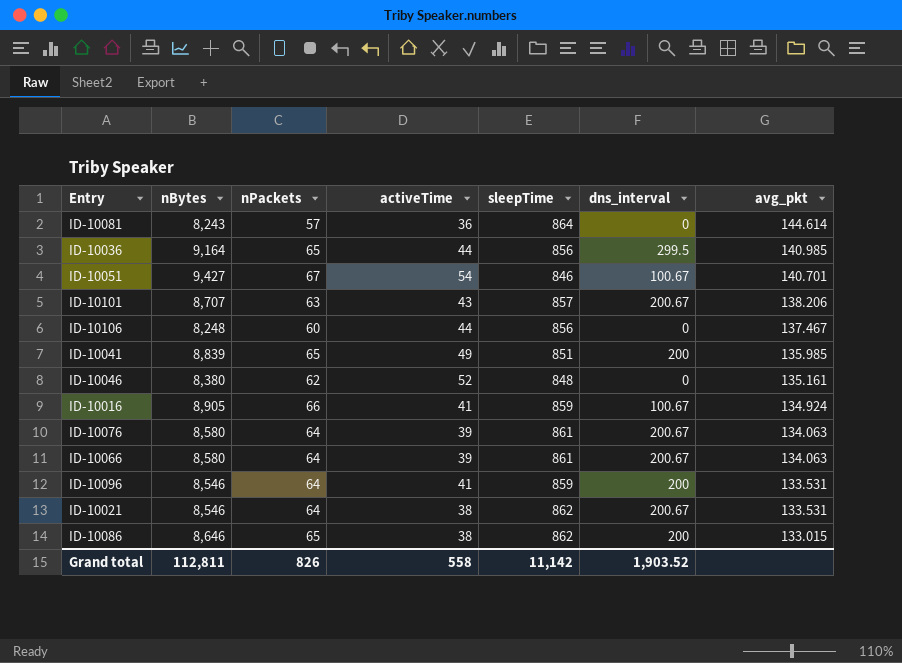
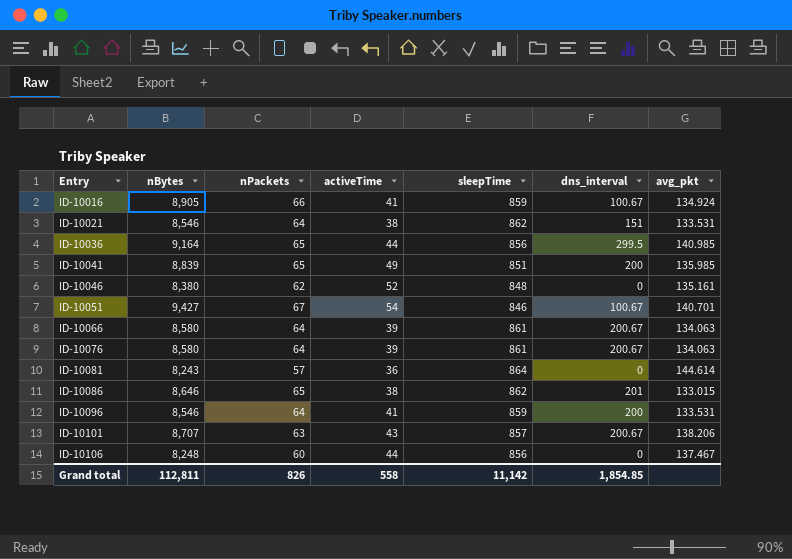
row order: avg_pkt descending -> Entry ascending
ID-10021 | dns_interval: 200.67 -> 151
ID-10086 | dns_interval: 200 -> 201
Grand total | dns_interval: 1,903.52 -> 1,854.85

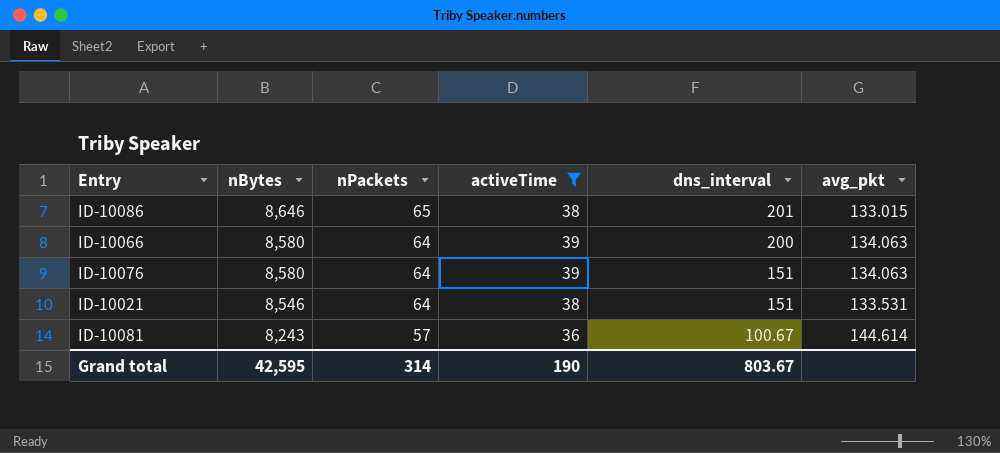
filter: none -> activeTime <= 39
row order: Entry ascending -> nBytes descending
column sleepTime | position: 5 -> none
ID-10066 | dns_interval: 200.67 -> 200
ID-10076 | dns_interval: 200.67 -> 151
ID-10081 | dns_interval: 0 -> 100.67
Grand total | nBytes: 112,811 -> 42,595
Grand total | nPackets: 826 -> 314
Grand total | activeTime: 558 -> 190
Grand total | dns_interval: 1,854.85 -> 803.67

